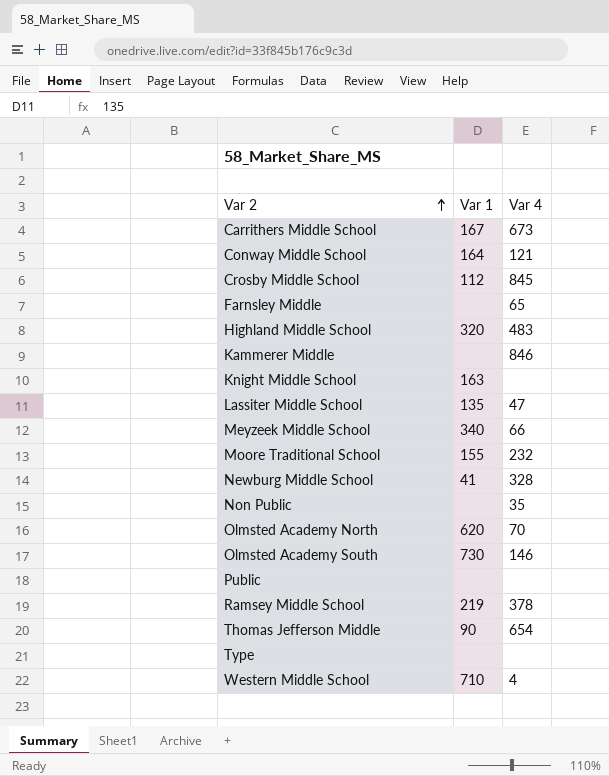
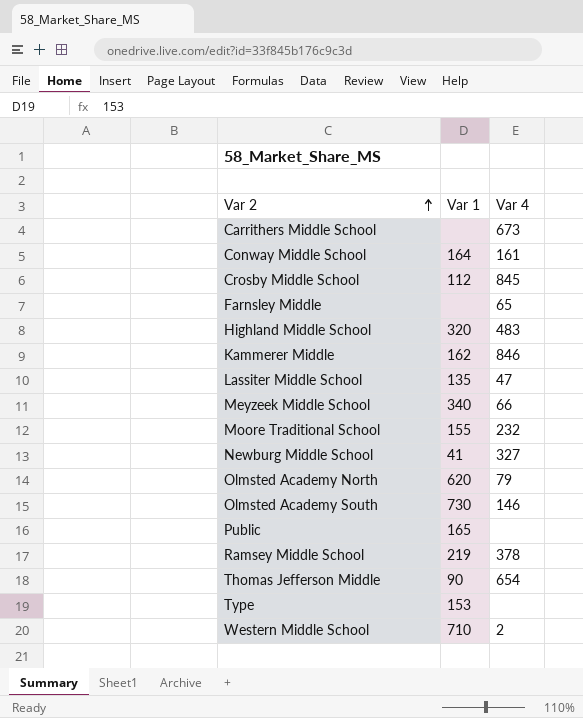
row Knight Middle School: 163 | none -> none
row Non Public: none | 35 -> none
Carrithers Middle School | Var 1: 167 -> none
Conway Middle School | Var 4: 121 -> 161
Kammerer Middle | Var 1: none -> 162
Newburg Middle School | Var 4: 328 -> 327
Olmsted Academy North | Var 4: 70 -> 79
Public | Var 1: none -> 165
Type | Var 1: none -> 153
Western Middle School | Var 4: 4 -> 2

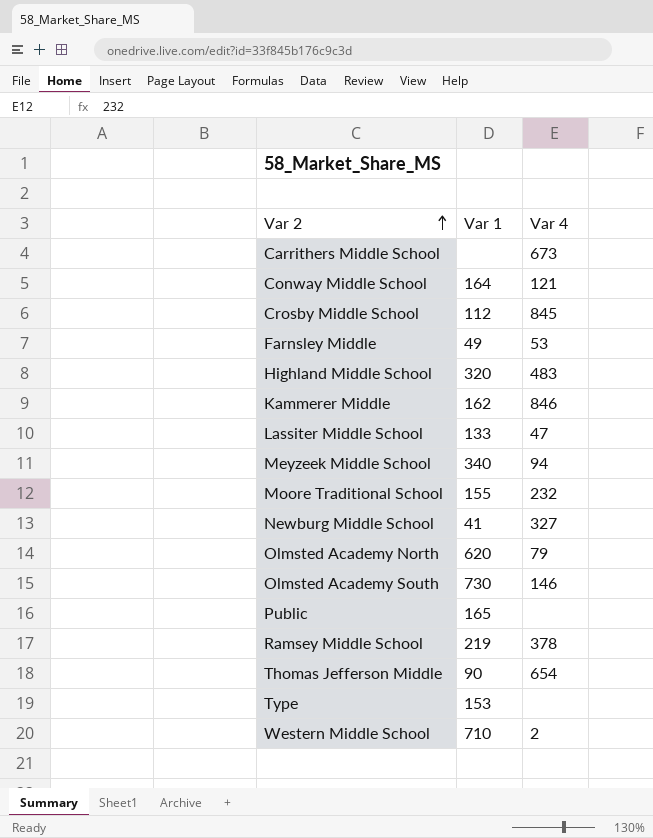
Conway Middle School | Var 4: 161 -> 121
Farnsley Middle | Var 1: none -> 49
Farnsley Middle | Var 4: 65 -> 53
Lassiter Middle School | Var 1: 135 -> 133
Meyzeek Middle School | Var 4: 66 -> 94

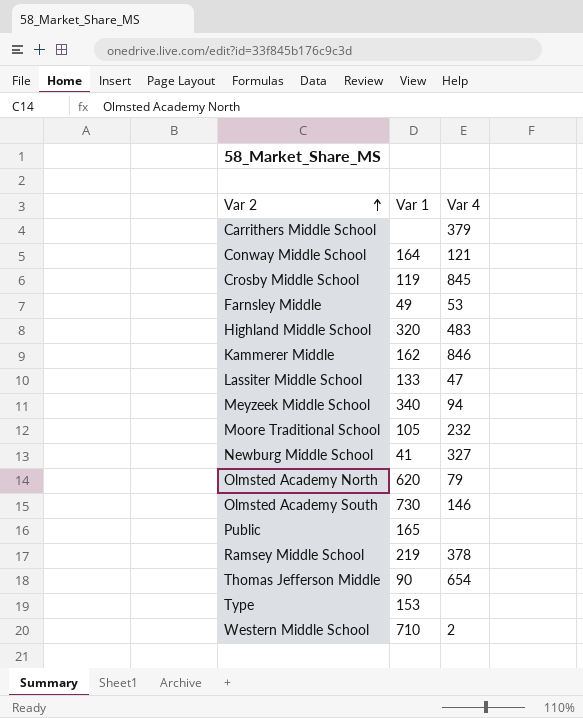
Carrithers Middle School | Var 4: 673 -> 379
Crosby Middle School | Var 1: 112 -> 119
Moore Traditional School | Var 1: 155 -> 105

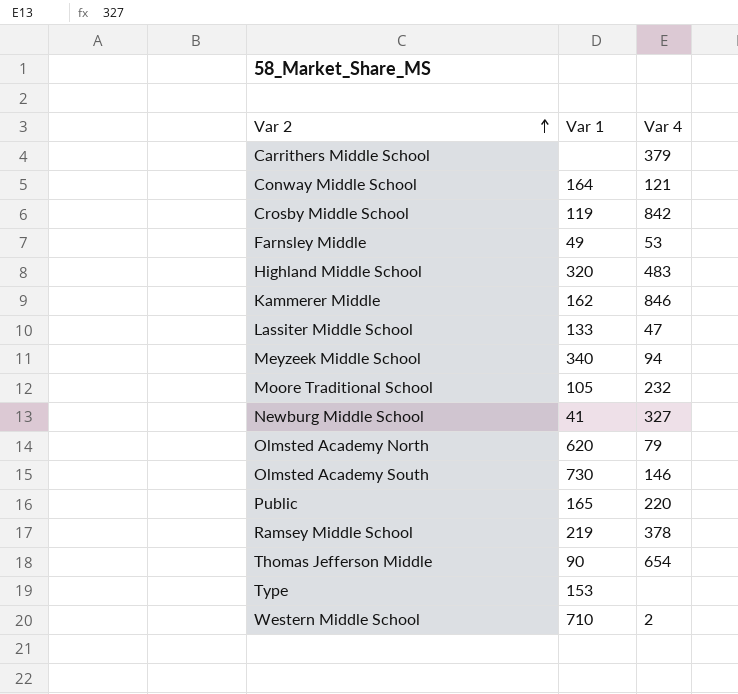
Crosby Middle School | Var 4: 845 -> 842
Public | Var 4: none -> 220

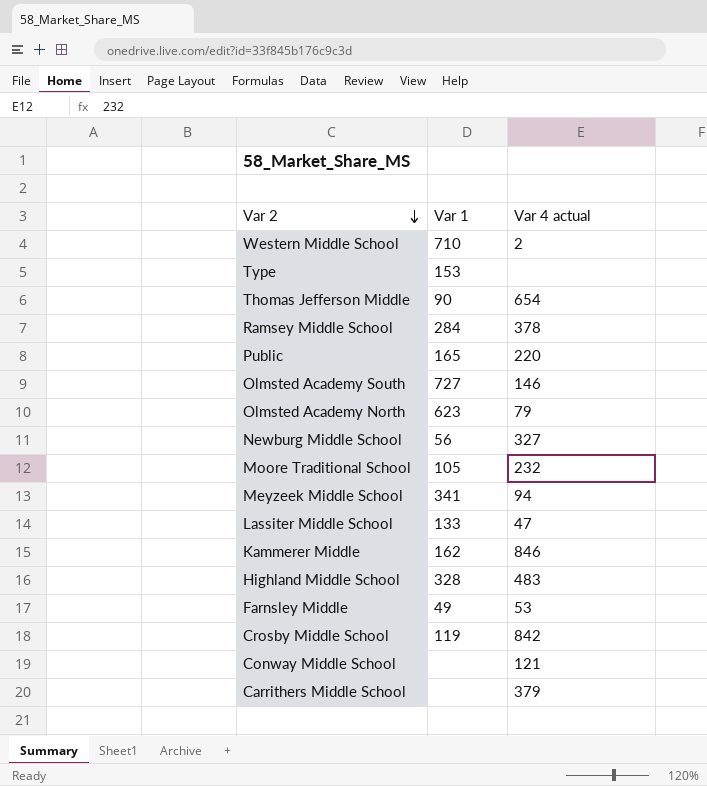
row order: Var 2 ascending -> Var 2 descending
column name: Var 4 -> Var 4 actual
Ramsey Middle School | Var 1: 219 -> 284
Olmsted Academy South | Var 1: 730 -> 727
Olmsted Academy North | Var 1: 620 -> 623
Newburg Middle School | Var 1: 41 -> 56
Meyzeek Middle School | Var 1: 340 -> 341
Highland Middle School | Var 1: 320 -> 328
Conway Middle School | Var 1: 164 -> none

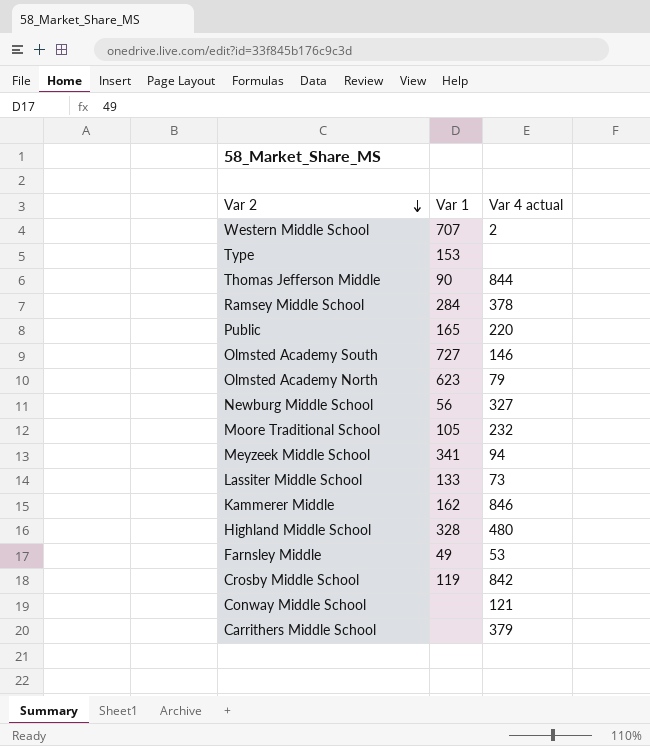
Western Middle School | Var 1: 710 -> 707
Thomas Jefferson Middle | Var 4 actual: 654 -> 844
Lassiter Middle School | Var 4 actual: 47 -> 73
Highland Middle School | Var 4 actual: 483 -> 480

